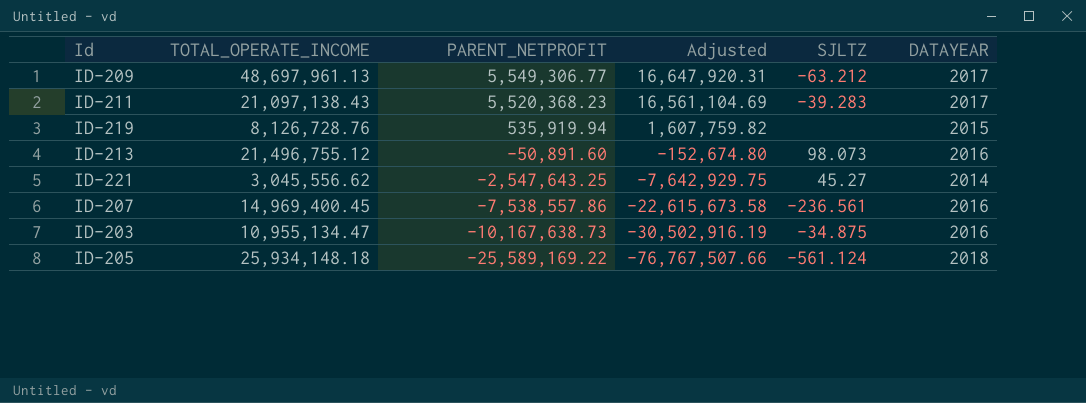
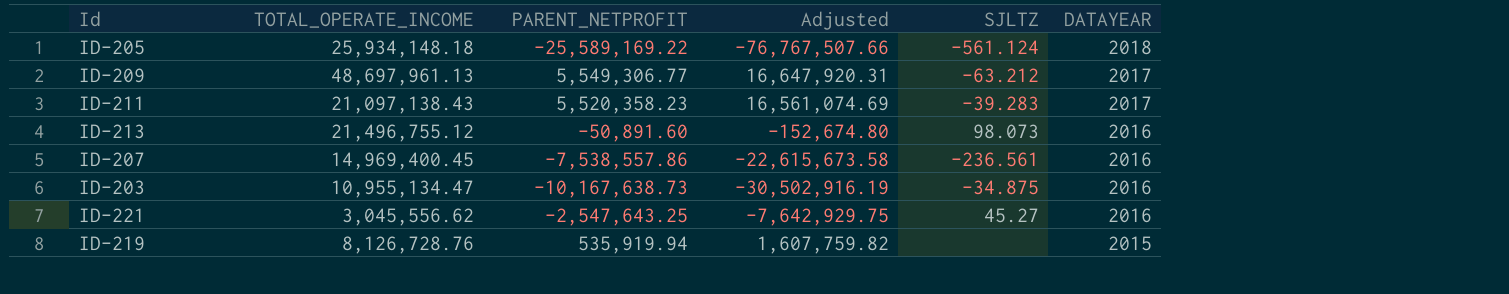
row order: PARENT_NETPROFIT descending -> DATAYEAR descending
ID-211 | PARENT_NETPROFIT: 5,520,368.23 -> 5,520,358.23
ID-211 | Adjusted: 16,561,104.69 -> 16,561,074.69
ID-221 | DATAYEAR: 2014 -> 2016

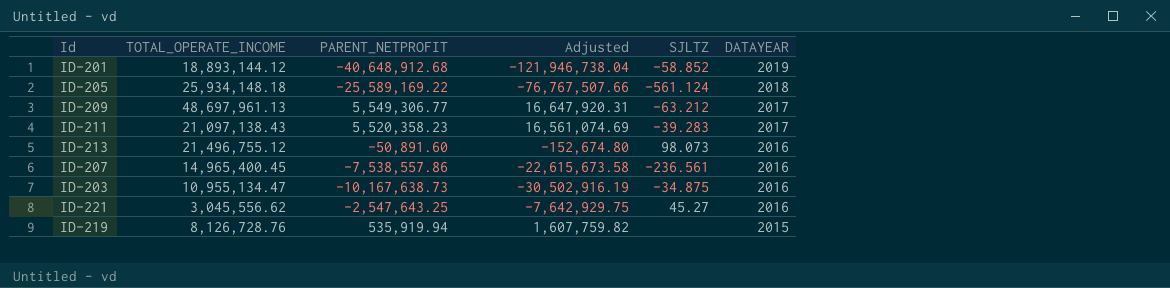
row ID-201: none -> 18,893,144.12 | -40,648,912.68 | -121,946,738.04 | -58.852 | 2019
ID-207 | TOTAL_OPERATE_INCOME: 14,969,400.45 -> 14,965,400.45

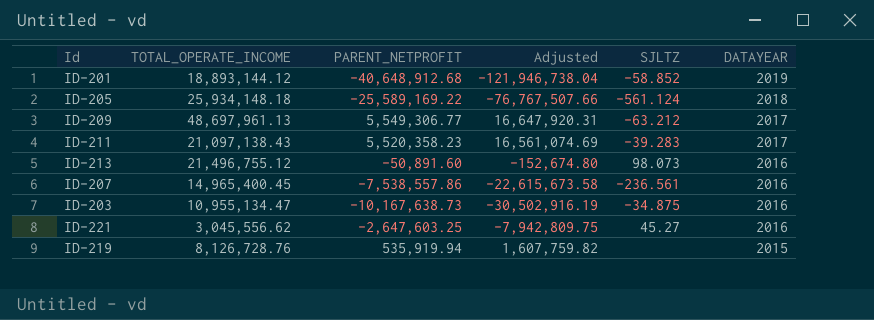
ID-221 | PARENT_NETPROFIT: -2,547,643.25 -> -2,647,603.25
ID-221 | Adjusted: -7,642,929.75 -> -7,942,809.75

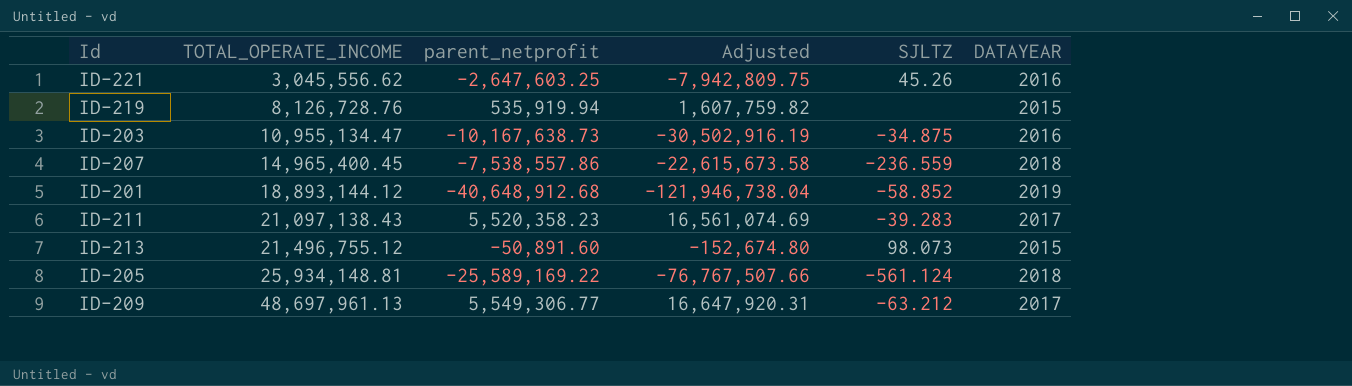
row order: DATAYEAR descending -> TOTAL_OPERATE_INCOME ascending
column name: PARENT_NETPROFIT -> parent_netprofit
ID-221 | SJLTZ: 45.27 -> 45.26
ID-207 | SJLTZ: -236.561 -> -236.559
ID-207 | DATAYEAR: 2016 -> 2018
ID-213 | DATAYEAR: 2016 -> 2015
ID-205 | TOTAL_OPERATE_INCOME: 25,934,148.18 -> 25,934,148.81

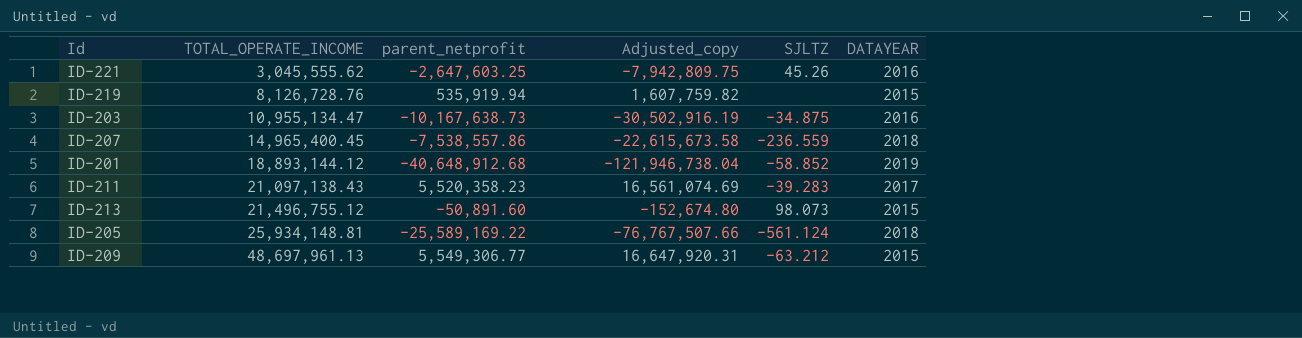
column name: Adjusted -> Adjusted_copy
ID-221 | TOTAL_OPERATE_INCOME: 3,045,556.62 -> 3,045,555.62
ID-209 | DATAYEAR: 2017 -> 2015

